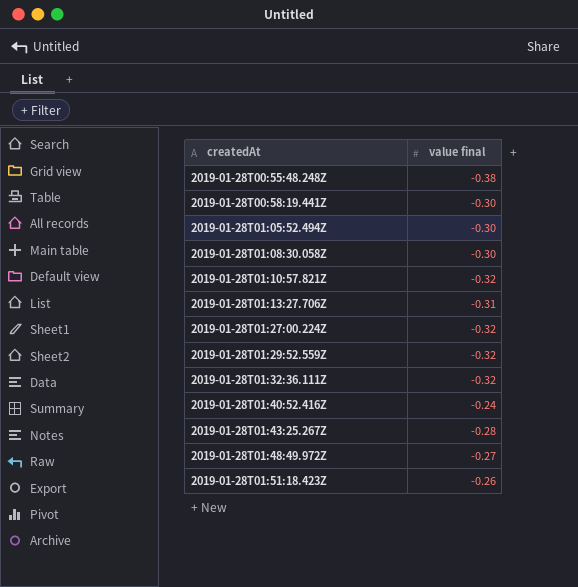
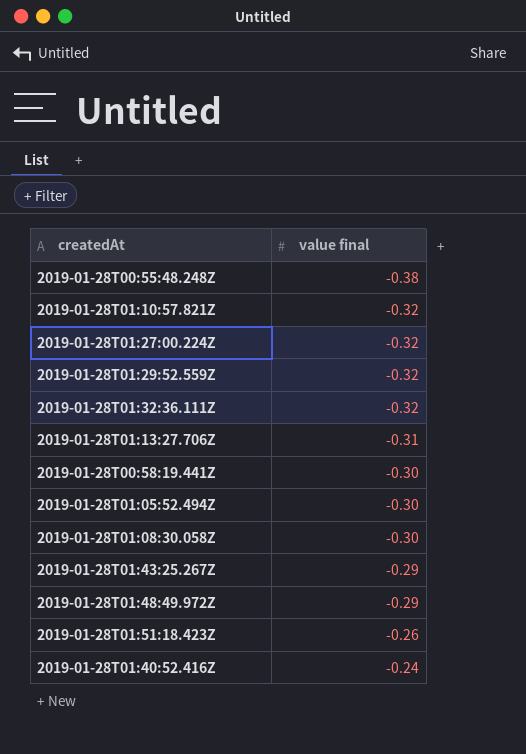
row order: createdAt ascending -> value final ascending
2019-01-28T01:43:25.267Z | value final: -0.28 -> -0.29
2019-01-28T01:48:49.972Z | value final: -0.27 -> -0.29

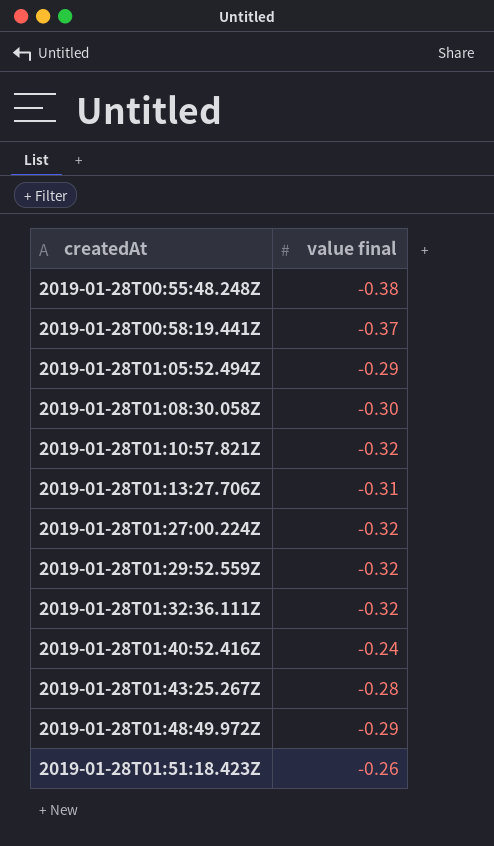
row order: value final ascending -> createdAt ascending
2019-01-28T00:58:19.441Z | value final: -0.30 -> -0.37
2019-01-28T01:05:52.494Z | value final: -0.30 -> -0.29
2019-01-28T01:43:25.267Z | value final: -0.29 -> -0.28

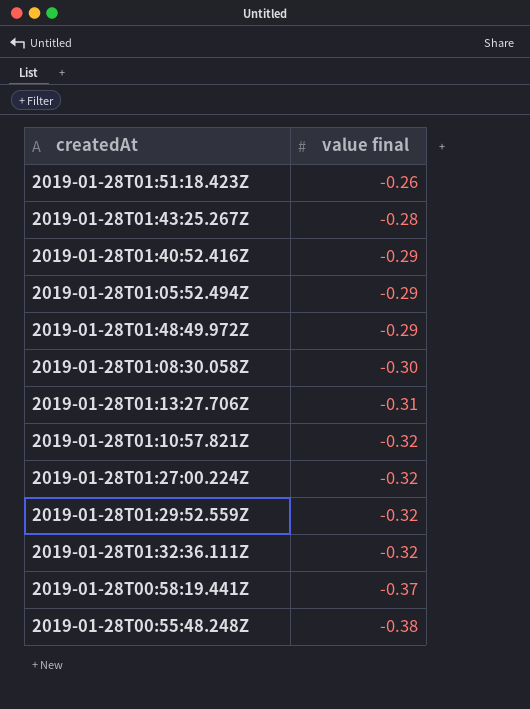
row order: createdAt ascending -> value final descending
2019-01-28T01:40:52.416Z | value final: -0.24 -> -0.29

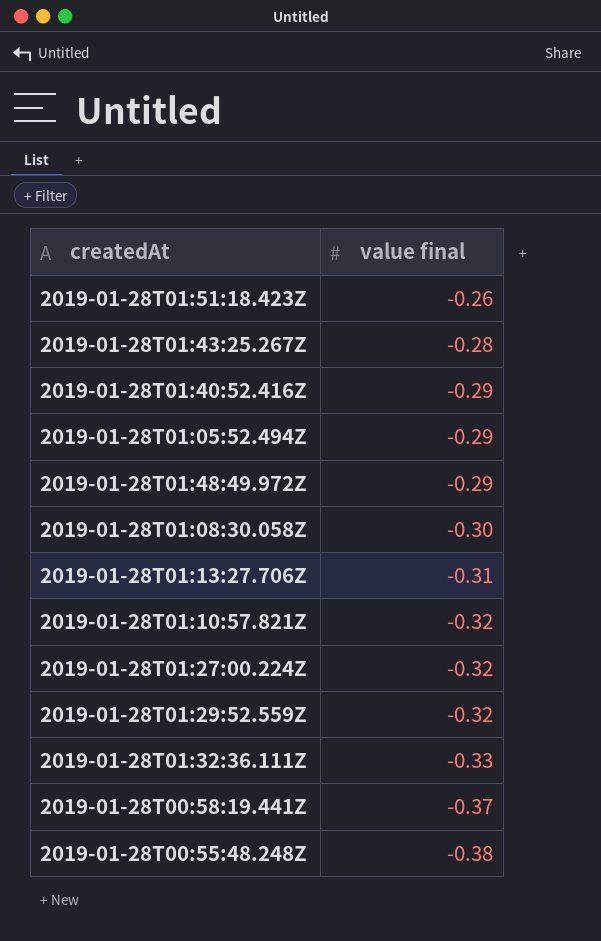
2019-01-28T01:32:36.111Z | value final: -0.32 -> -0.33

